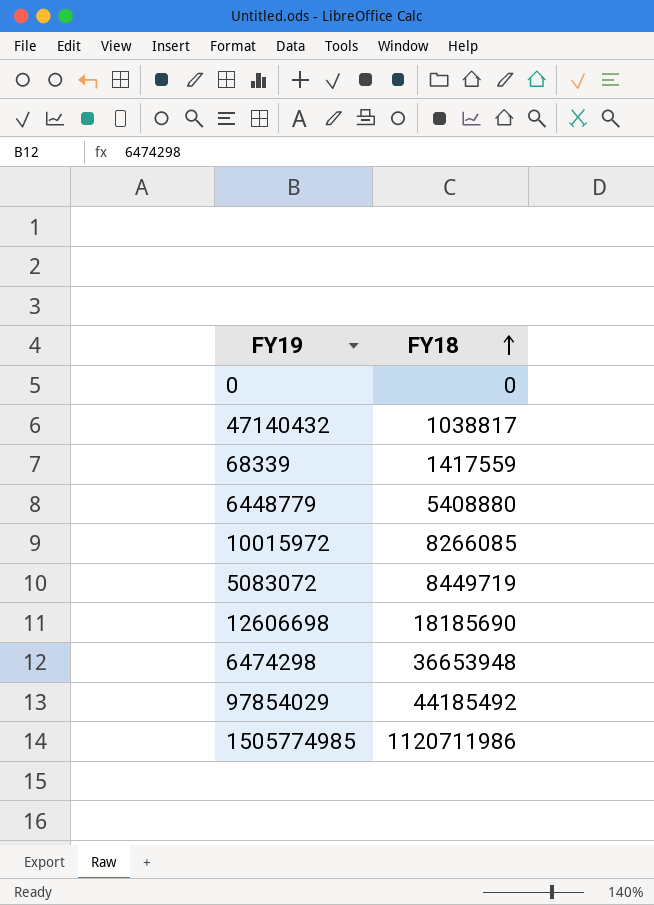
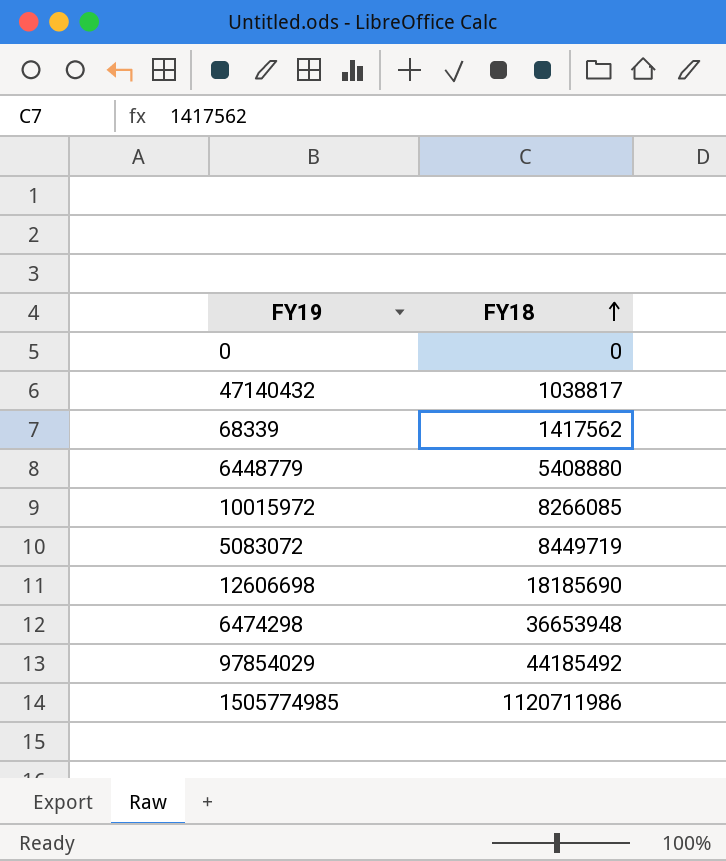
68339 | FY18: 1417559 -> 1417562

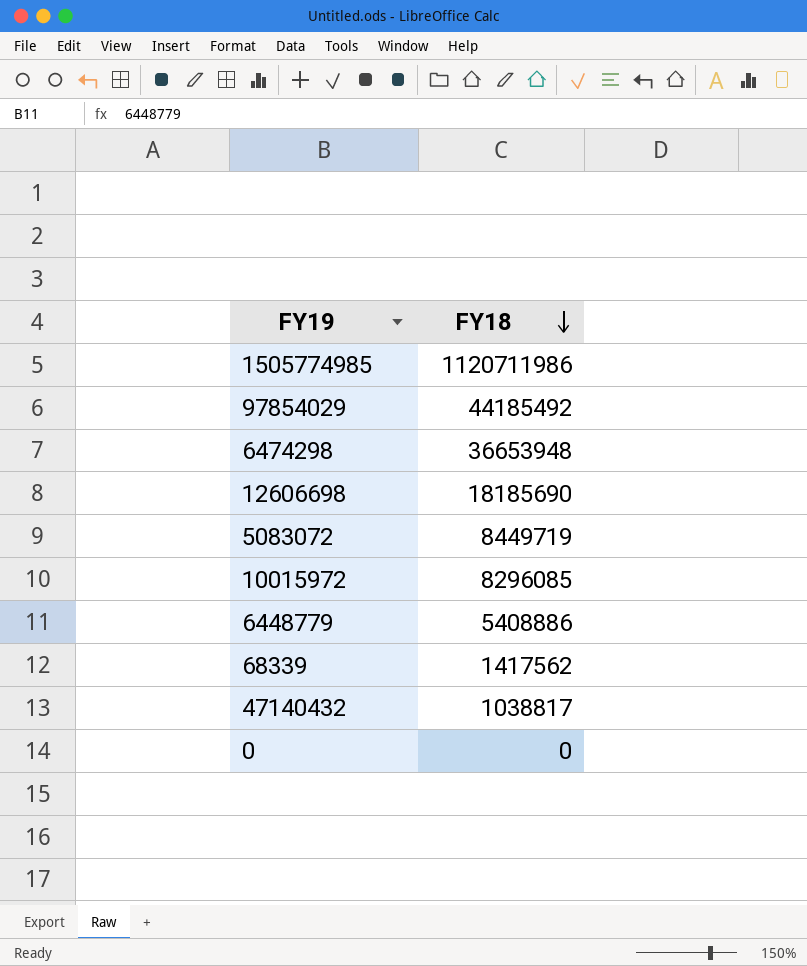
row order: FY18 ascending -> FY18 descending
10015972 | FY18: 8266085 -> 8296085
6448779 | FY18: 5408880 -> 5408886

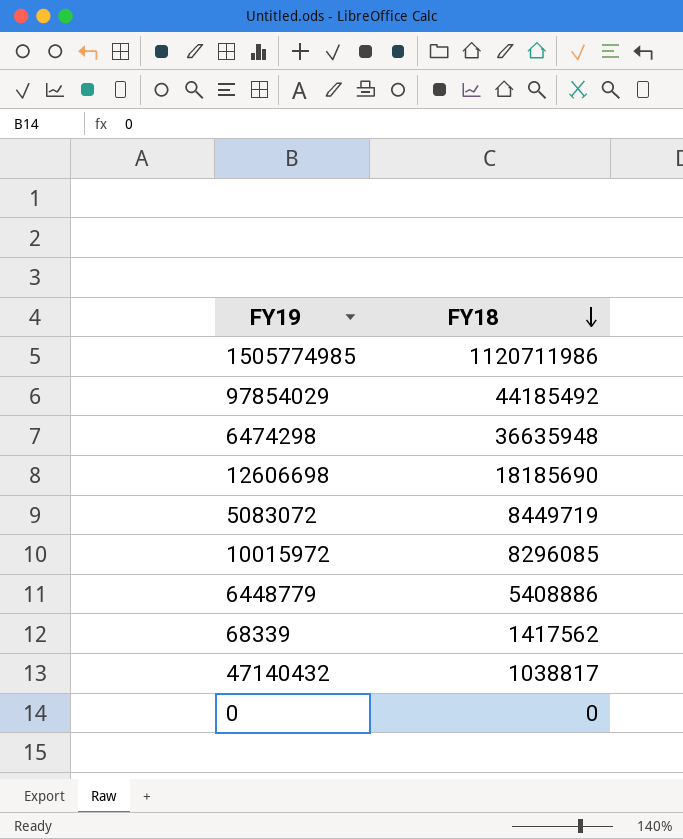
6474298 | FY18: 36653948 -> 36635948

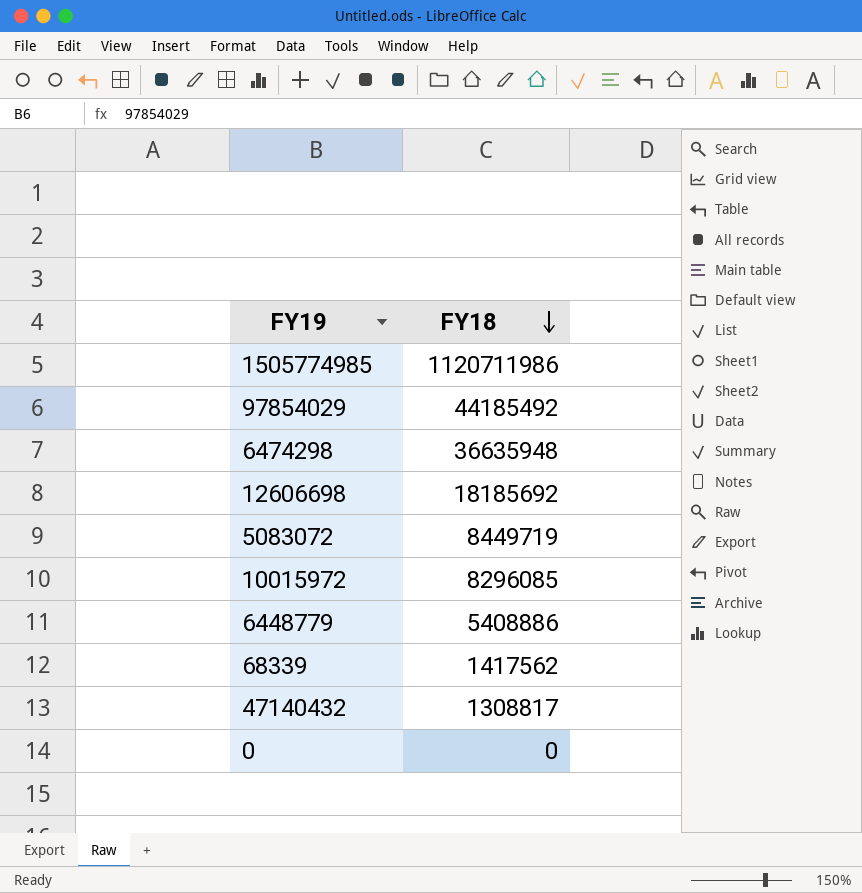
12606698 | FY18: 18185690 -> 18185692
47140432 | FY18: 1038817 -> 1308817

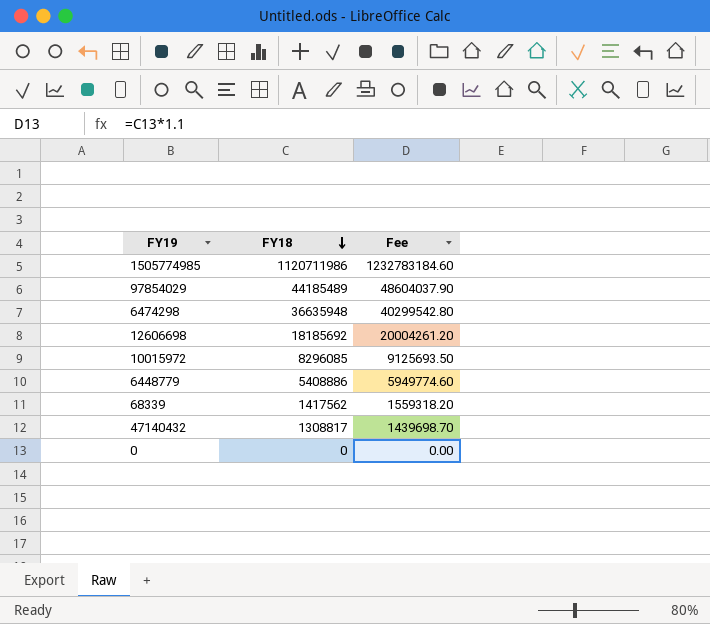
column Fee | formula: none -> [FY18] * 1.1
row 5083072: 8449719 -> none
97854029 | FY18: 44185492 -> 44185489

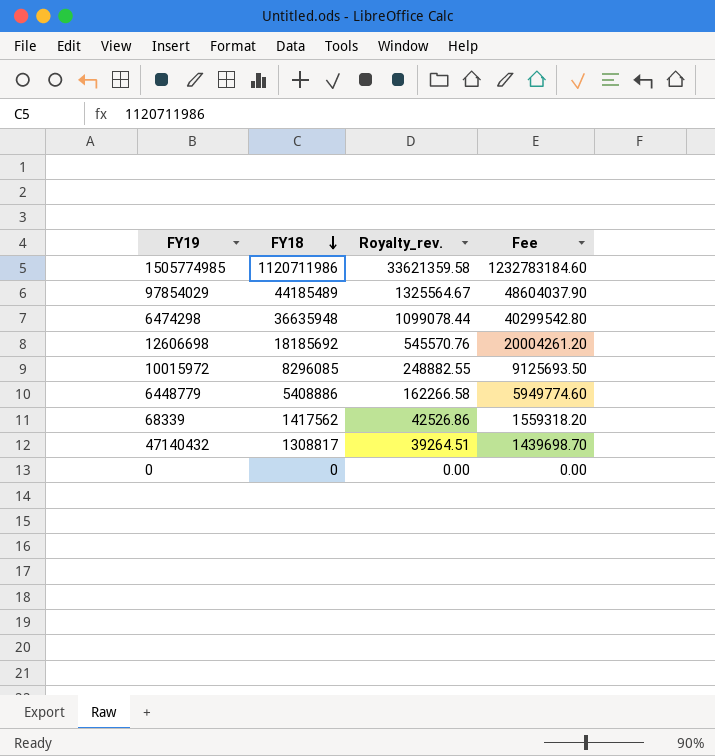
column Royalty_rev. | formula: none -> [FY18] * 0.03

